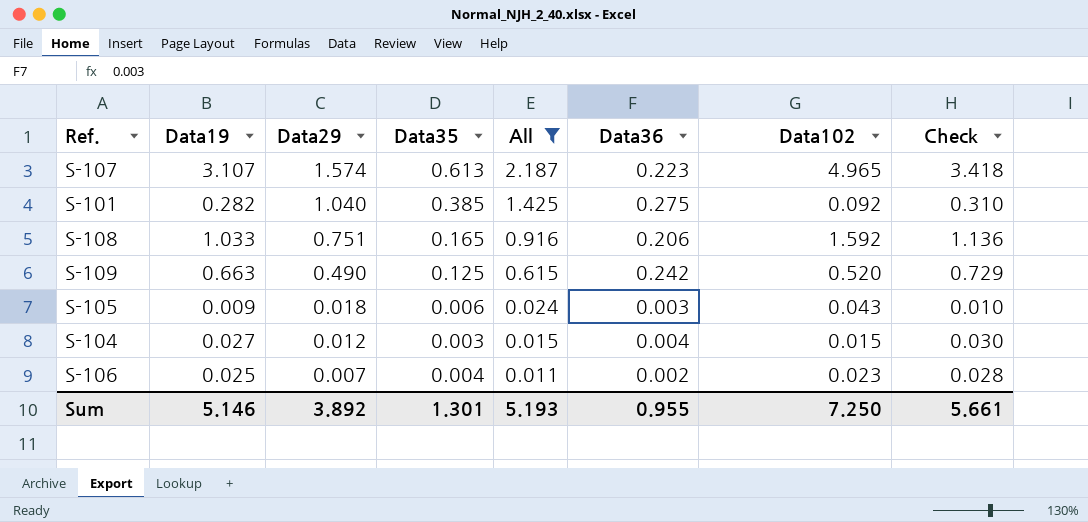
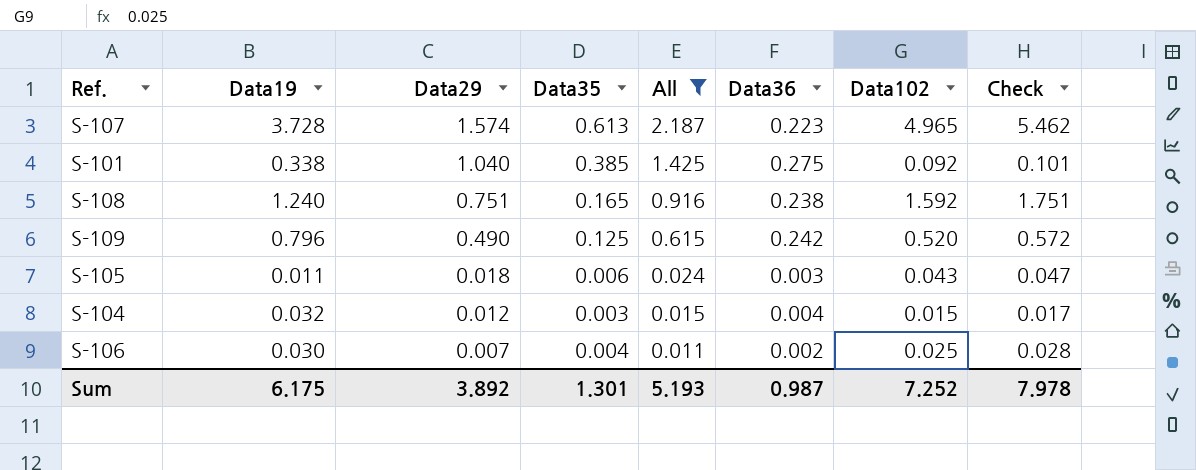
column Check | formula: [Data19] * 1.1 -> [Data102] * 1.1
S-107 | Data19: 3.107 -> 3.728
S-101 | Data19: 0.282 -> 0.338
S-108 | Data19: 1.033 -> 1.240
S-108 | Data36: 0.206 -> 0.238
S-109 | Data19: 0.663 -> 0.796
S-105 | Data19: 0.009 -> 0.011
S-104 | Data19: 0.027 -> 0.032
S-106 | Data19: 0.025 -> 0.030
S-106 | Data102: 0.023 -> 0.025
Sum | Data19: 5.146 -> 6.175
Sum | Data36: 0.955 -> 0.987
Sum | Data102: 7.250 -> 7.252
Sum | Check: 5.661 -> 7.978

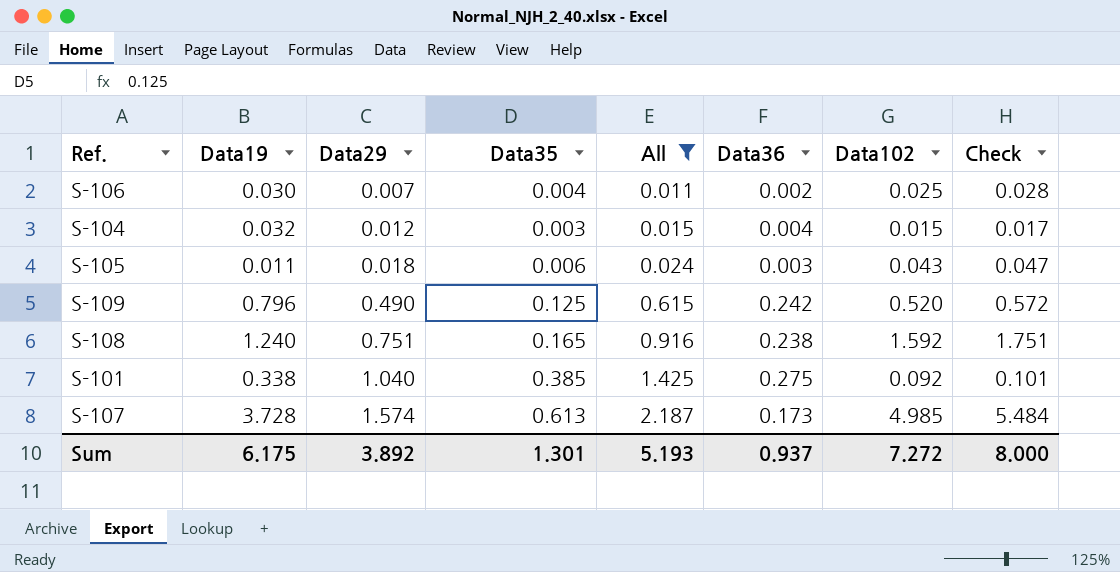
row order: Data29 descending -> Data29 ascending
S-107 | Data36: 0.223 -> 0.173
S-107 | Data102: 4.965 -> 4.985
S-107 | Check: 5.462 -> 5.484
Sum | Data36: 0.987 -> 0.937
Sum | Data102: 7.252 -> 7.272
Sum | Check: 7.978 -> 8.000

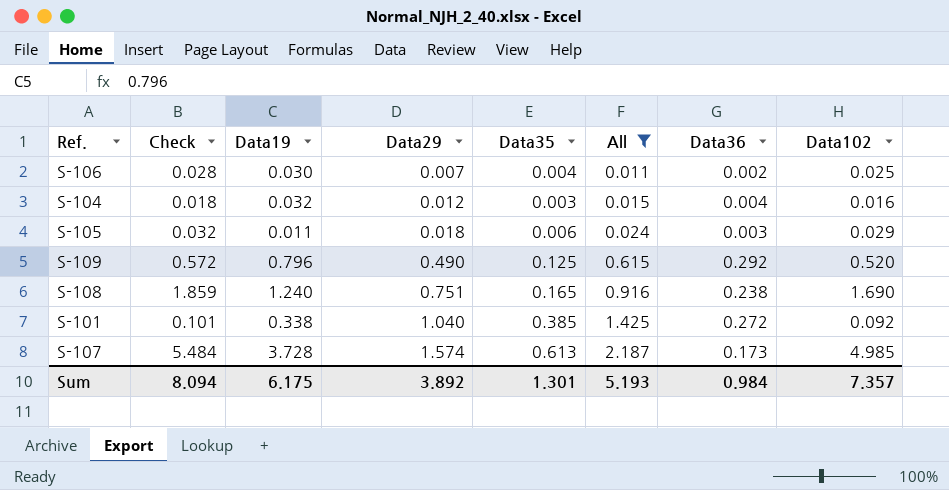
column Check | position: 8 -> 2
S-104 | Check: 0.017 -> 0.018
S-104 | Data102: 0.015 -> 0.016
S-105 | Check: 0.047 -> 0.032
S-105 | Data102: 0.043 -> 0.029
S-109 | Data36: 0.242 -> 0.292
S-108 | Check: 1.751 -> 1.859
S-108 | Data102: 1.592 -> 1.690
S-101 | Data36: 0.275 -> 0.272
Sum | Check: 8.000 -> 8.094
Sum | Data36: 0.937 -> 0.984
Sum | Data102: 7.272 -> 7.357

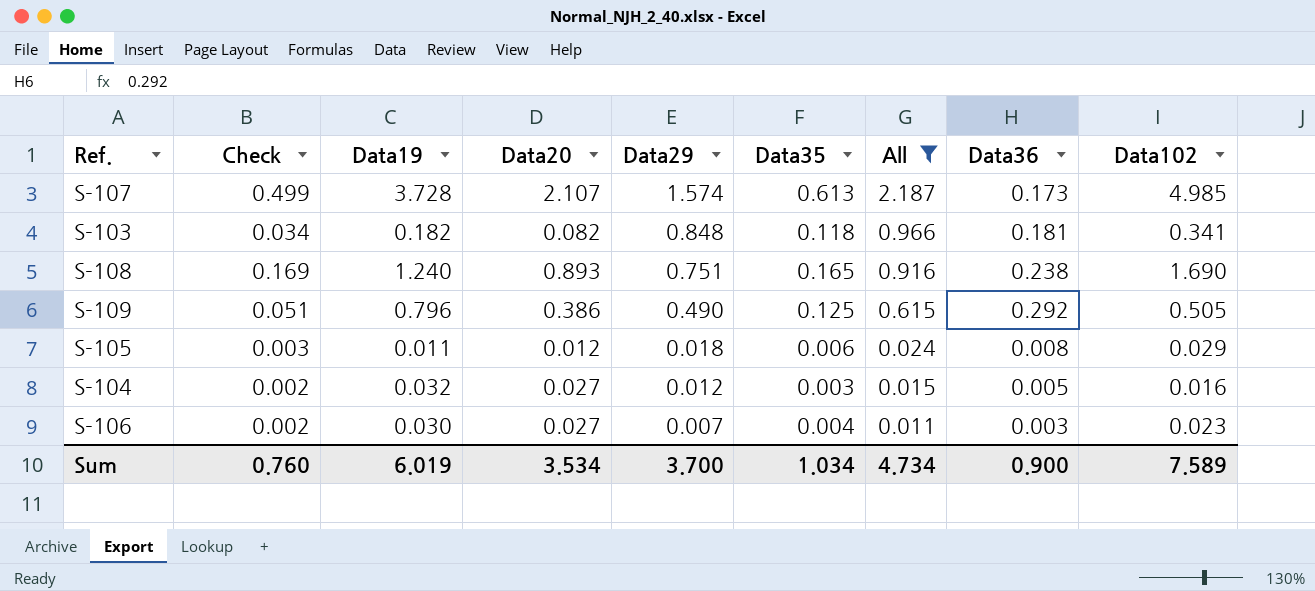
row order: Data29 ascending -> Data29 descending
column Check | formula: [Data102] * 1.1 -> [Data102] * 0.1
column Data20 | position: none -> 4
row S-101: 0.101 | 0.338 | 1.040 | 0.385 | 1.425 | 0.272 | 0.092 -> none
row S-103: none -> 0.034 | 0.182 | 0.082 | 0.848 | 0.118 | 0.966 | 0.181 | 0.341
S-109 | Data102: 0.520 -> 0.505
S-105 | Data36: 0.003 -> 0.008
S-104 | Data36: 0.004 -> 0.005
S-106 | Data36: 0.002 -> 0.003
S-106 | Data102: 0.025 -> 0.023
Sum | Check: 8.094 -> 0.760
Sum | Data19: 6.175 -> 6.019
Sum | Data29: 3.892 -> 3.700
Sum | Data35: 1.301 -> 1.034
Sum | All: 5.193 -> 4.734
Sum | Data36: 0.984 -> 0.900
Sum | Data102: 7.357 -> 7.589

